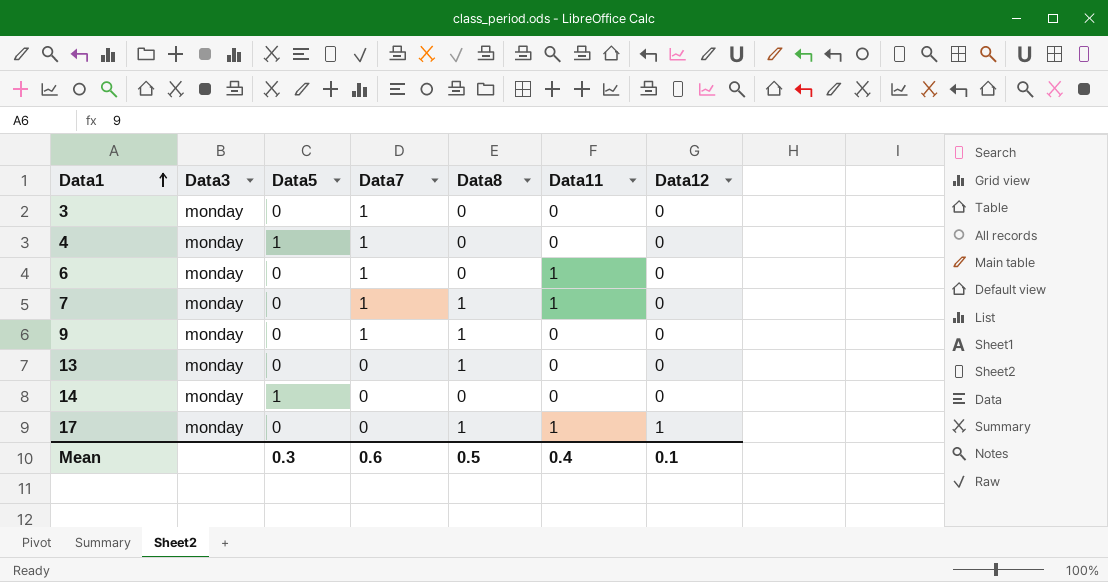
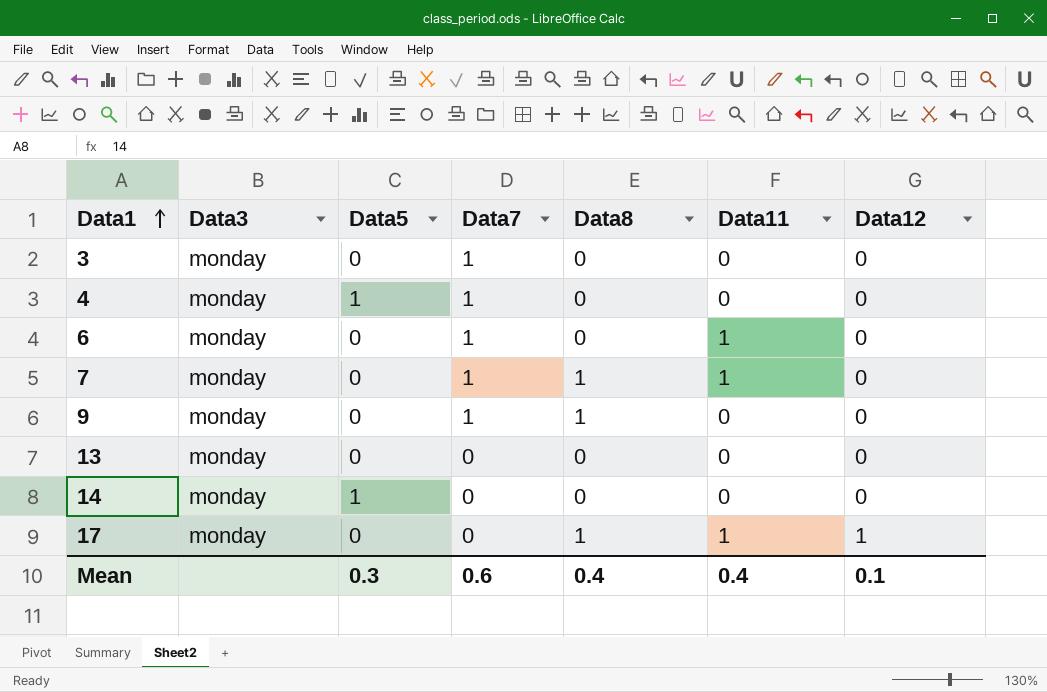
13 | Data8: 1 -> 0
Mean | Data8: 0.5 -> 0.4

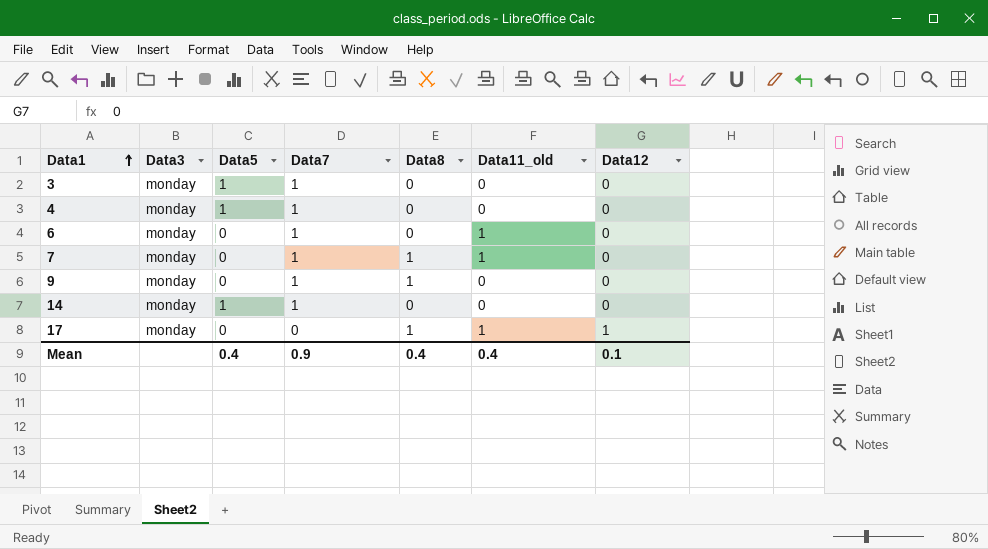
column name: Data11 -> Data11_old
row 13: monday | 0 | 0 | 0 | 0 | 0 -> none
3 | Data5: 0 -> 1
14 | Data7: 0 -> 1
Mean | Data5: 0.3 -> 0.4
Mean | Data7: 0.6 -> 0.9

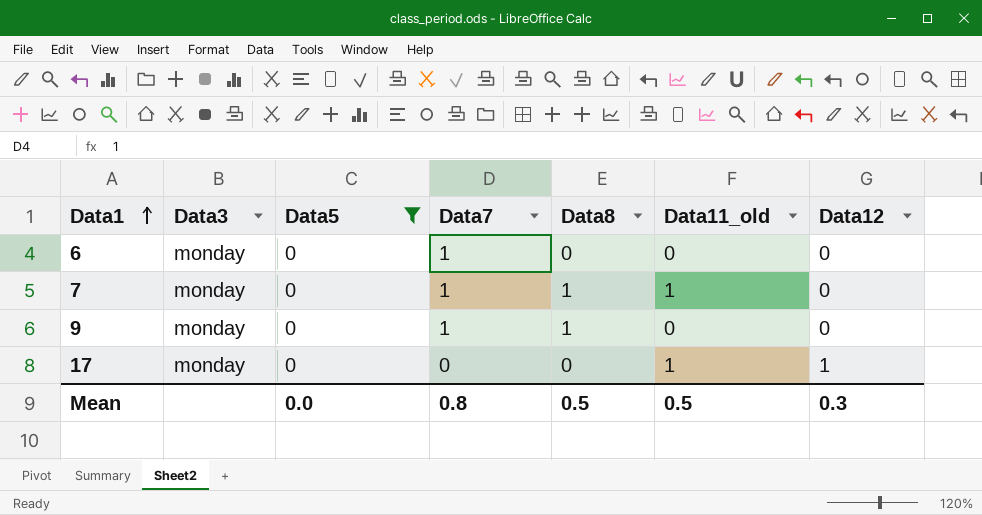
filter: none -> Data5 = 0
6 | Data11_old: 1 -> 0
17 | Data8: 1 -> 0
Mean | Data5: 0.4 -> 0.0
Mean | Data7: 0.9 -> 0.8
Mean | Data8: 0.4 -> 0.5
Mean | Data11_old: 0.4 -> 0.5
Mean | Data12: 0.1 -> 0.3

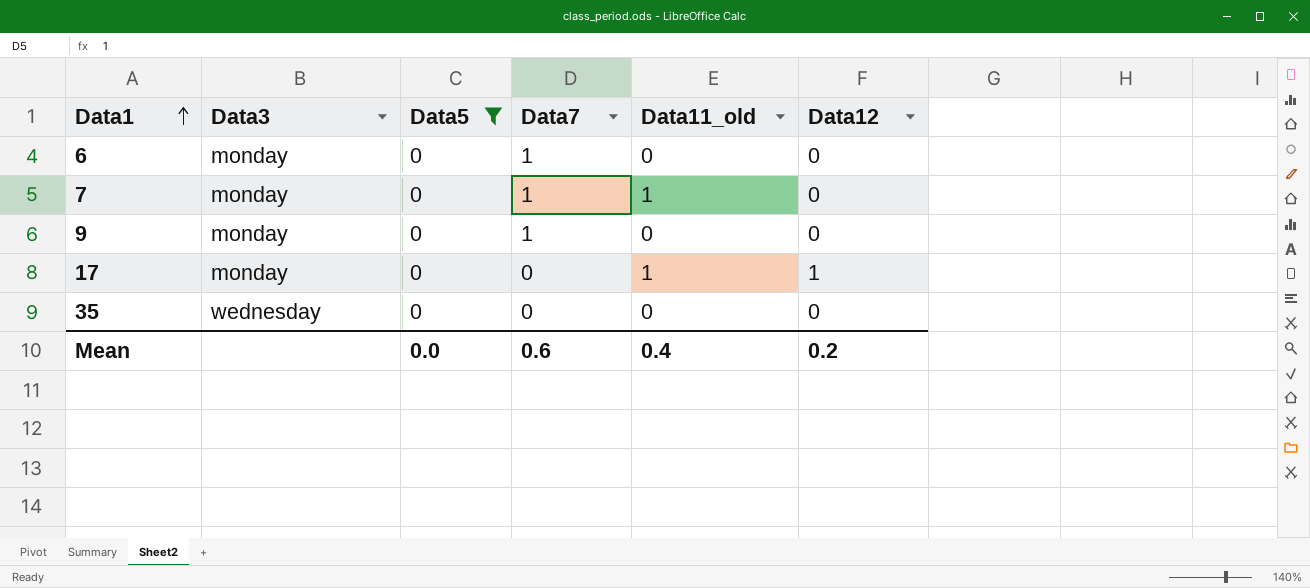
column Data8 | position: 5 -> none
row 35: none -> wednesday | 0 | 0 | 0 | 0
Mean | Data7: 0.8 -> 0.6
Mean | Data11_old: 0.5 -> 0.4
Mean | Data12: 0.3 -> 0.2

